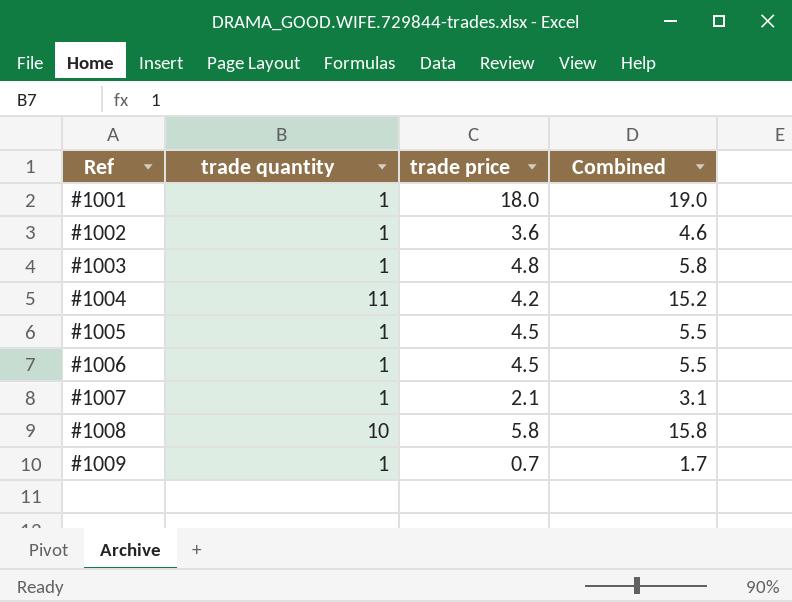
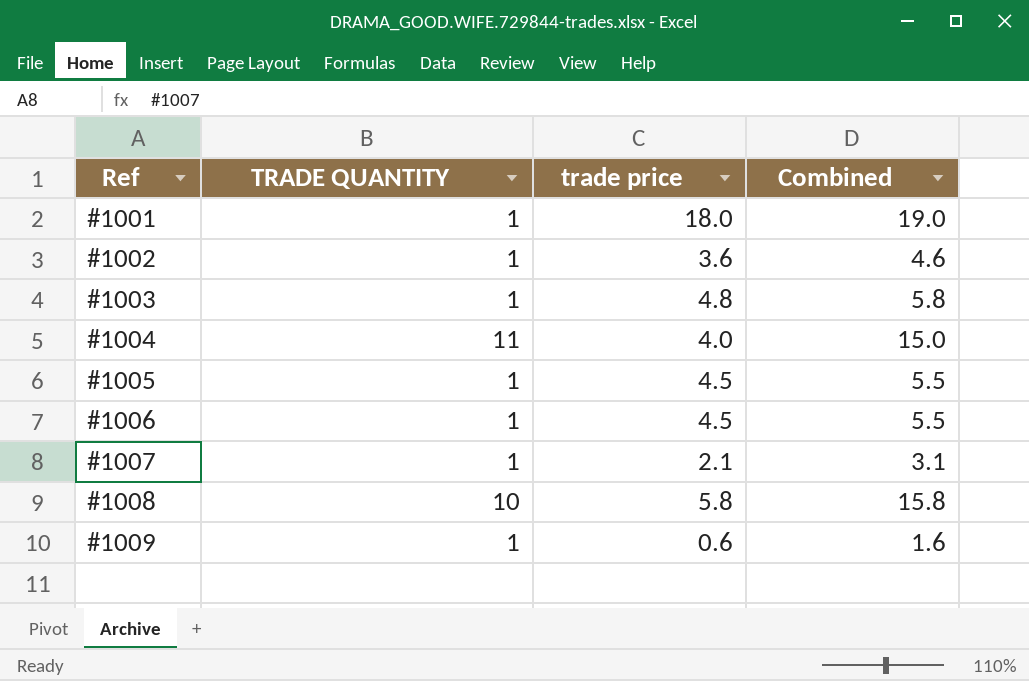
column name: trade quantity -> TRADE QUANTITY
#1004 | trade price: 4.2 -> 4.0
#1004 | Combined: 15.2 -> 15.0
#1009 | trade price: 0.7 -> 0.6
#1009 | Combined: 1.7 -> 1.6

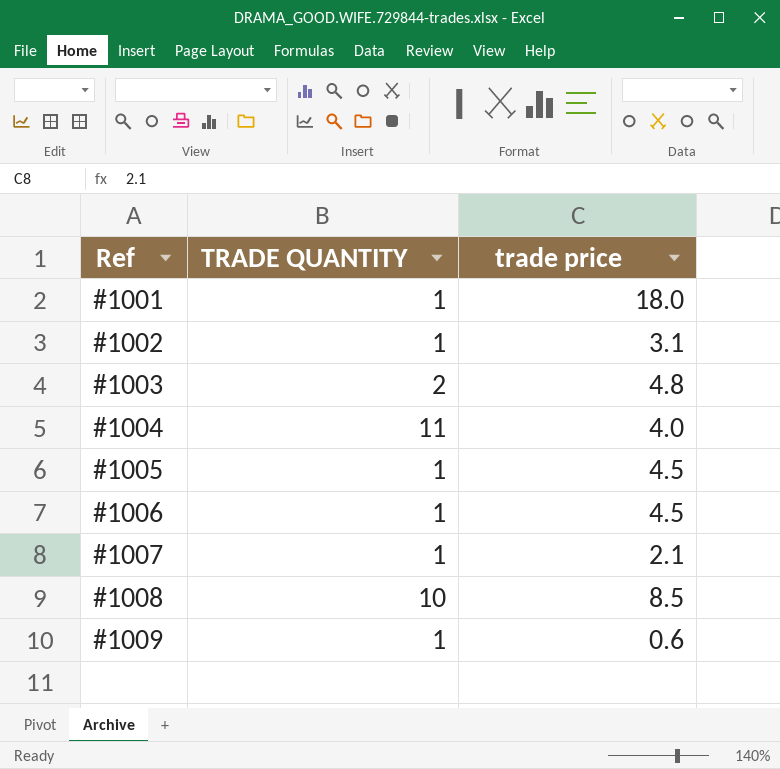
column Combined | formula: [TRADE QUANTITY] + [trade price] -> none
#1002 | trade price: 3.6 -> 3.1
#1003 | TRADE QUANTITY: 1 -> 2
#1008 | trade price: 5.8 -> 8.5

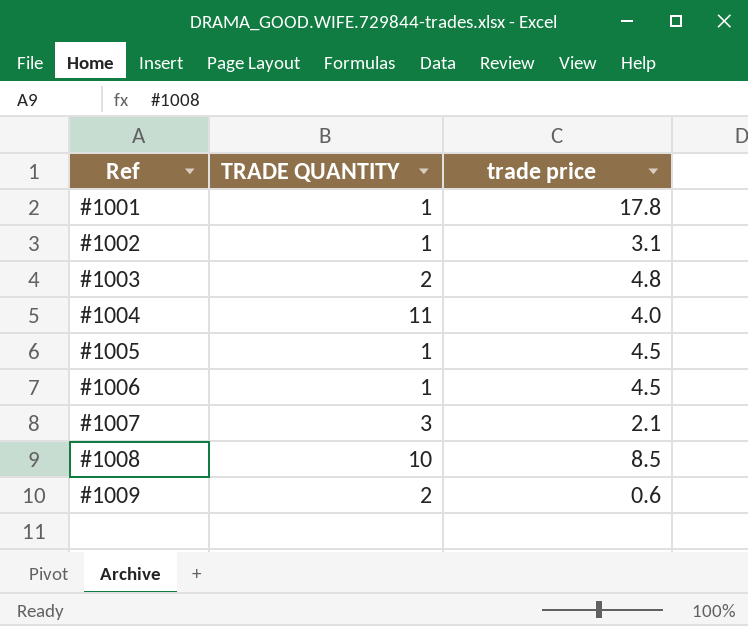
#1001 | trade price: 18.0 -> 17.8
#1007 | TRADE QUANTITY: 1 -> 3
#1009 | TRADE QUANTITY: 1 -> 2

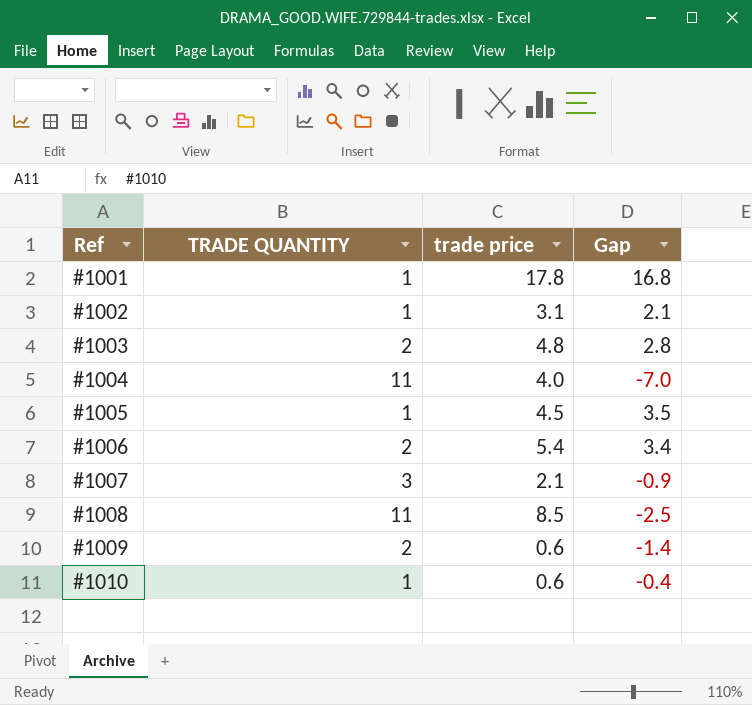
column Gap | formula: none -> [trade price] - [TRADE QUANTITY]
#1006 | TRADE QUANTITY: 1 -> 2
#1006 | trade price: 4.5 -> 5.4
#1008 | TRADE QUANTITY: 10 -> 11
row #1010: none -> 1 | 0.6 | -0.4

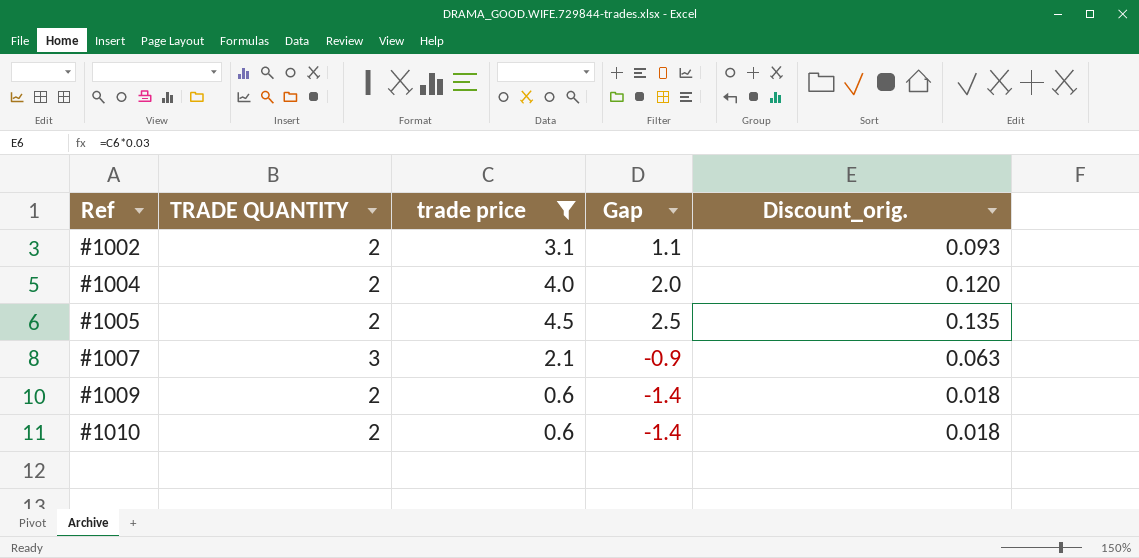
filter: none -> trade price <= 4.5
column Discount_orig. | formula: none -> [trade price] * 0.03
#1002 | TRADE QUANTITY: 1 -> 2
#1002 | Gap: 2.1 -> 1.1
#1004 | TRADE QUANTITY: 11 -> 2
#1004 | Gap: -7.0 -> 2.0
#1005 | TRADE QUANTITY: 1 -> 2
#1005 | Gap: 3.5 -> 2.5
#1010 | TRADE QUANTITY: 1 -> 2
#1010 | Gap: -0.4 -> -1.4

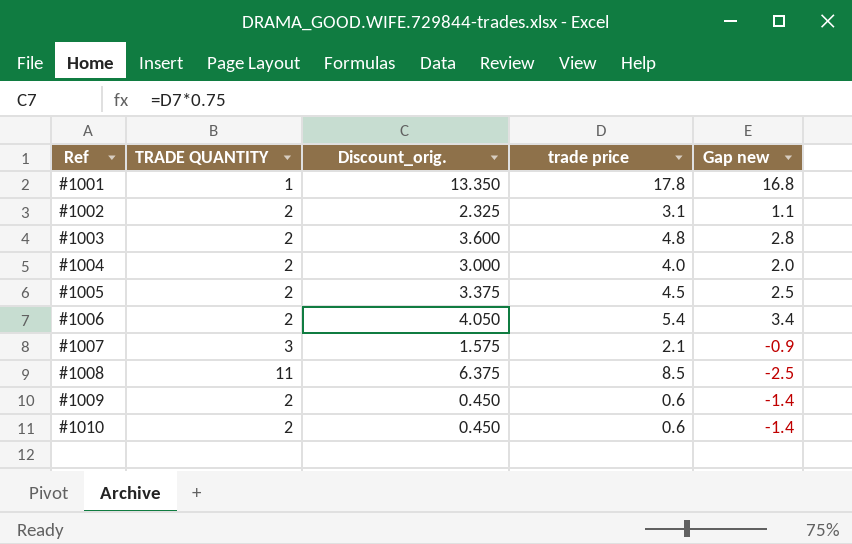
filter: trade price <= 4.5 -> none
column Discount_orig. | formula: [trade price] * 0.03 -> [trade price] * 0.75
column Discount_orig. | position: 5 -> 3
column name: Gap -> Gap new

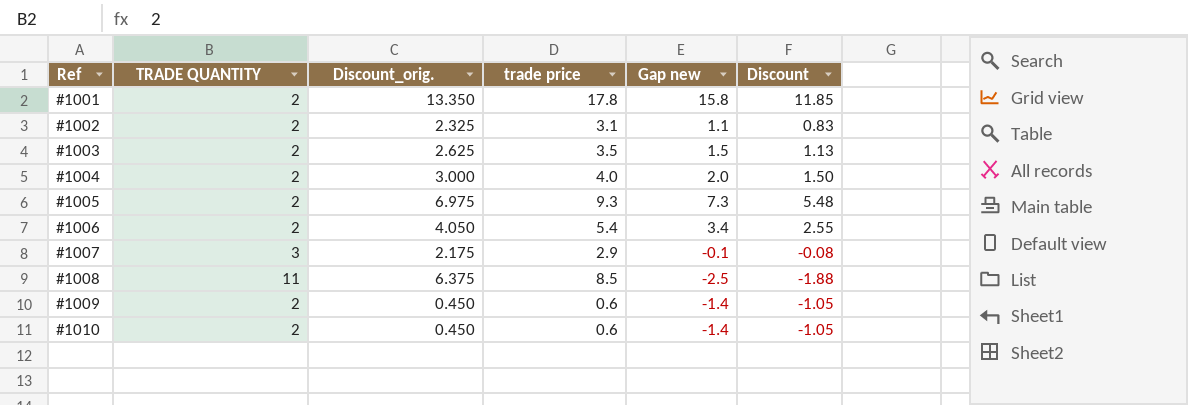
column Discount | formula: none -> [Gap new] * 0.75
#1001 | TRADE QUANTITY: 1 -> 2
#1001 | Gap new: 16.8 -> 15.8
#1003 | Discount_orig.: 3.600 -> 2.625
#1003 | trade price: 4.8 -> 3.5
#1003 | Gap new: 2.8 -> 1.5
#1005 | Discount_orig.: 3.375 -> 6.975
#1005 | trade price: 4.5 -> 9.3
#1005 | Gap new: 2.5 -> 7.3
#1007 | Discount_orig.: 1.575 -> 2.175
#1007 | trade price: 2.1 -> 2.9
#1007 | Gap new: -0.9 -> -0.1

